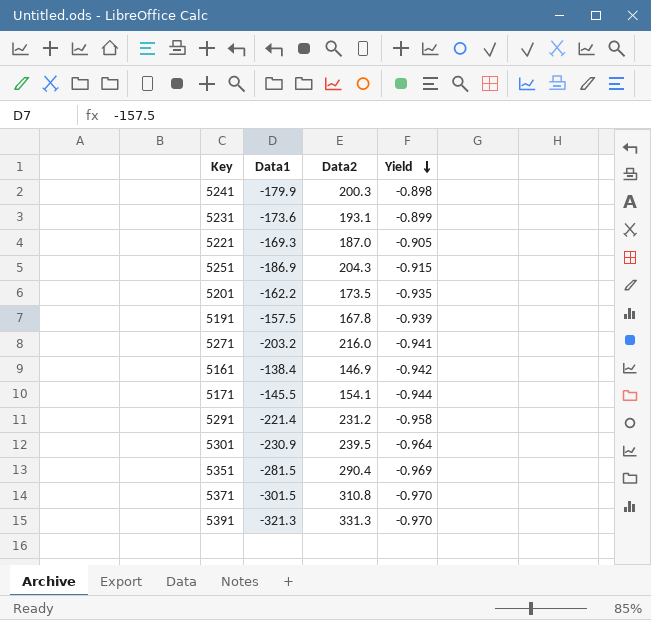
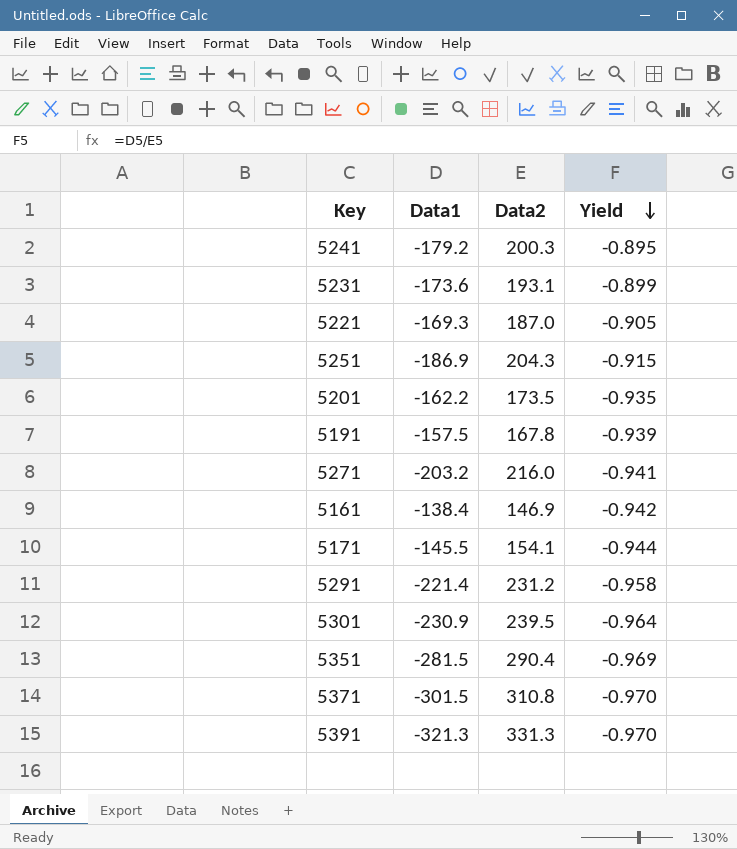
5241 | Data1: -179.9 -> -179.2
5241 | Yield: -0.898 -> -0.895

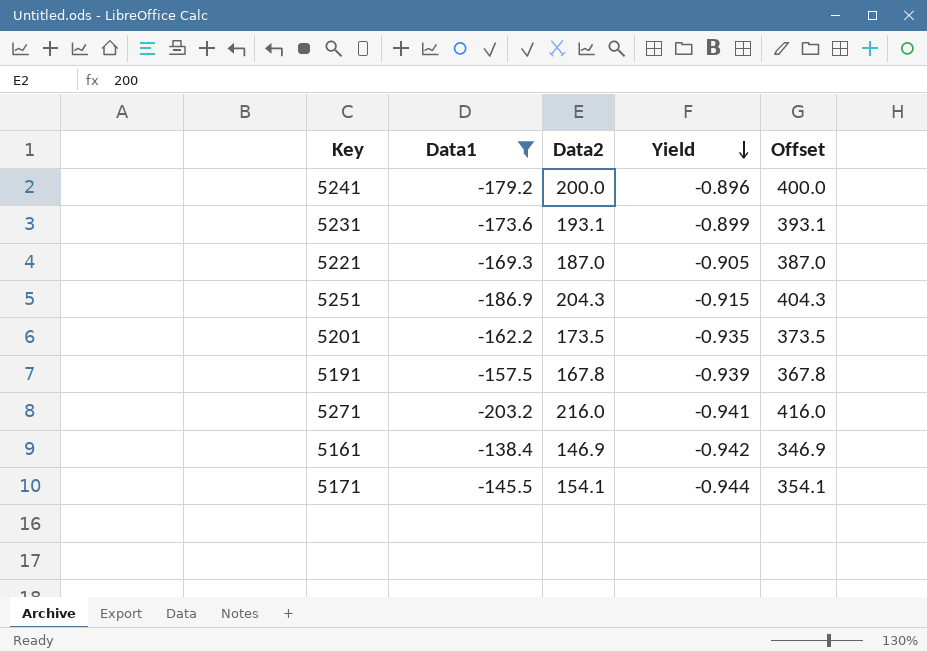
filter: none -> Data1 >= -203.2
column Offset | formula: none -> [Data2] + 200
5241 | Data2: 200.3 -> 200.0
5241 | Yield: -0.895 -> -0.896

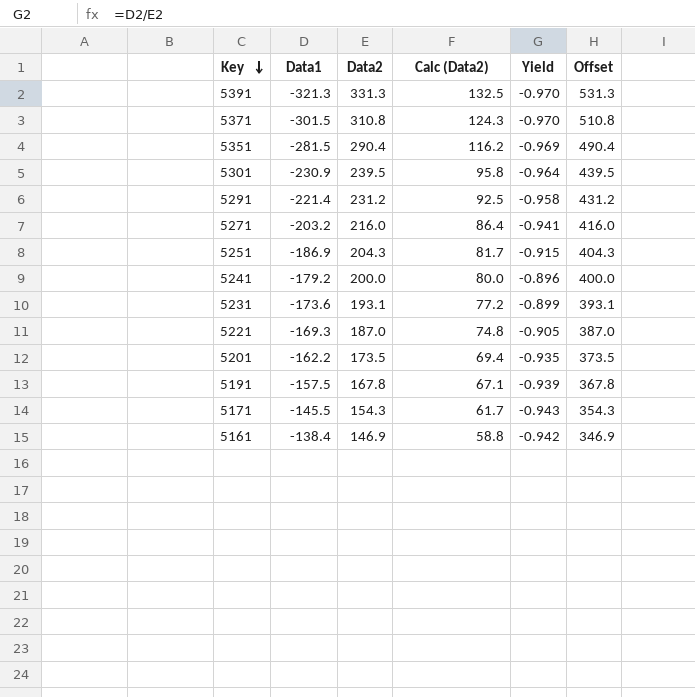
filter: Data1 >= -203.2 -> none
row order: Yield descending -> Key descending
column Calc (Data2) | formula: none -> [Data2] * 0.4
5171 | Data2: 154.1 -> 154.3
5171 | Yield: -0.944 -> -0.943
5171 | Offset: 354.1 -> 354.3

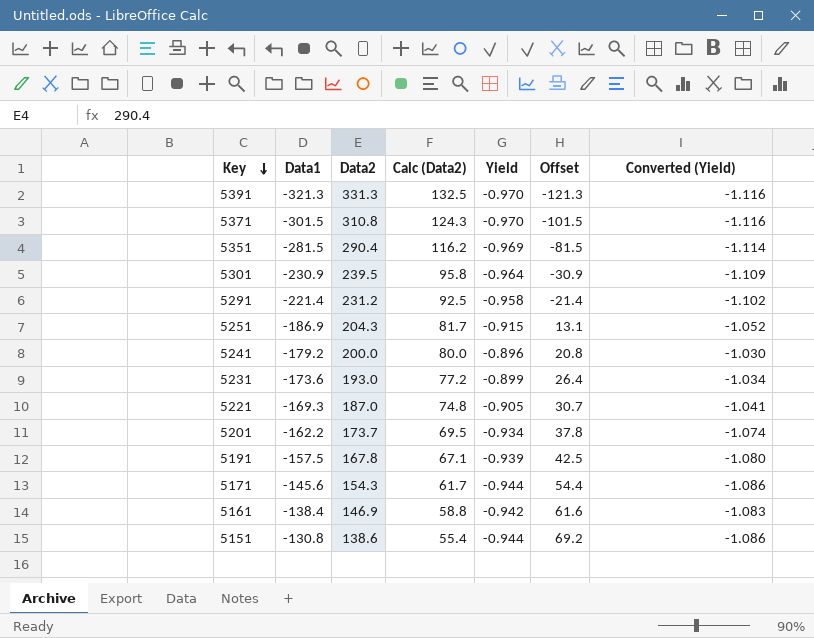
column Offset | formula: [Data2] + 200 -> [Data1] + 200
column Converted (Yield) | formula: none -> [Yield] * 1.15
row 5271: -203.2 | 216.0 | 86.4 | -0.941 | 416.0 -> none
5231 | Data2: 193.1 -> 193.0
5201 | Data2: 173.5 -> 173.7
5201 | Calc (Data2): 69.4 -> 69.5
5201 | Yield: -0.935 -> -0.934
5171 | Data1: -145.5 -> -145.6
5171 | Yield: -0.943 -> -0.944
row 5151: none -> -130.8 | 138.6 | 55.4 | -0.944 | 69.2 | -1.086

